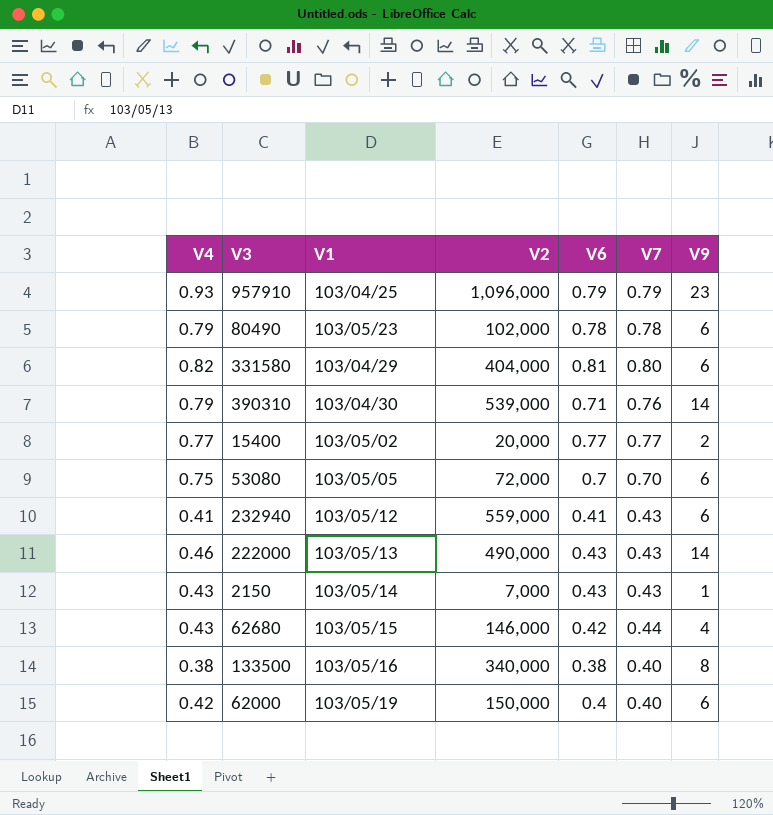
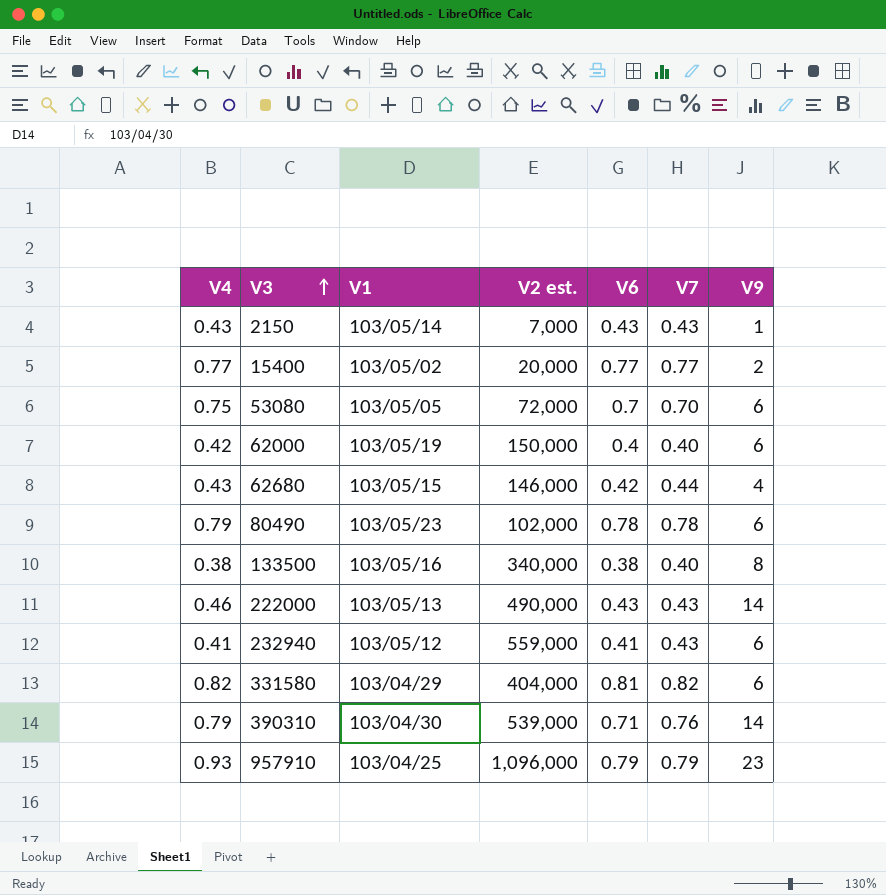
row order: none -> V3 ascending
column name: V2 -> V2 est.
331580 | V7: 0.80 -> 0.82

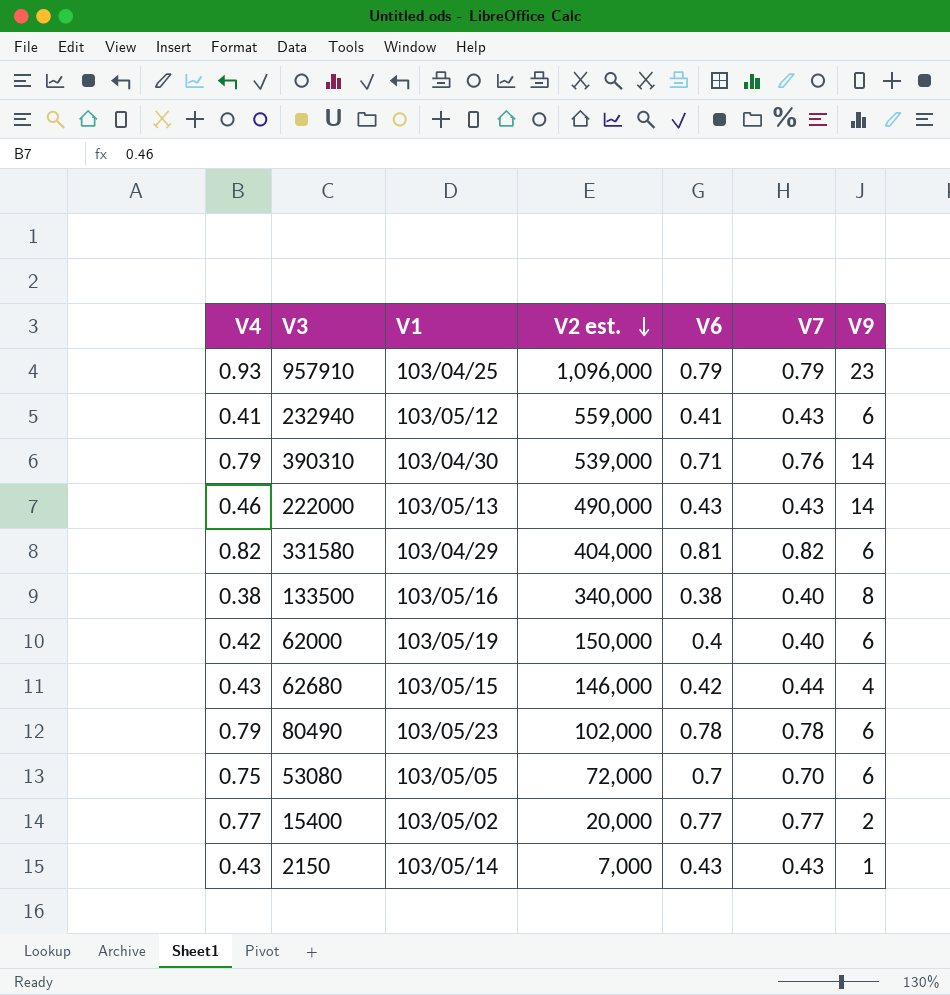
row order: V3 ascending -> V2 est. descending

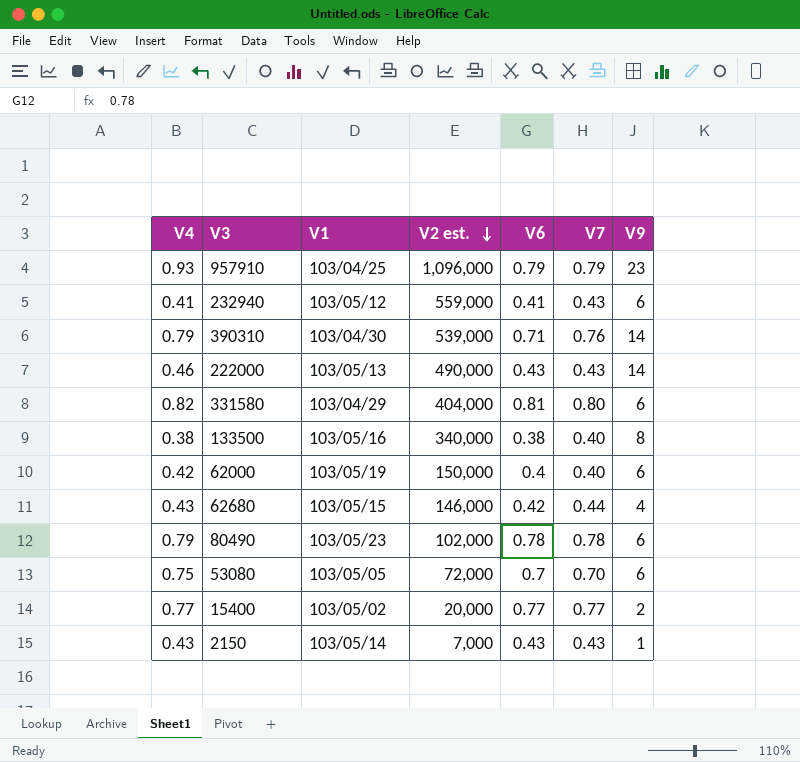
331580 | V7: 0.82 -> 0.80

